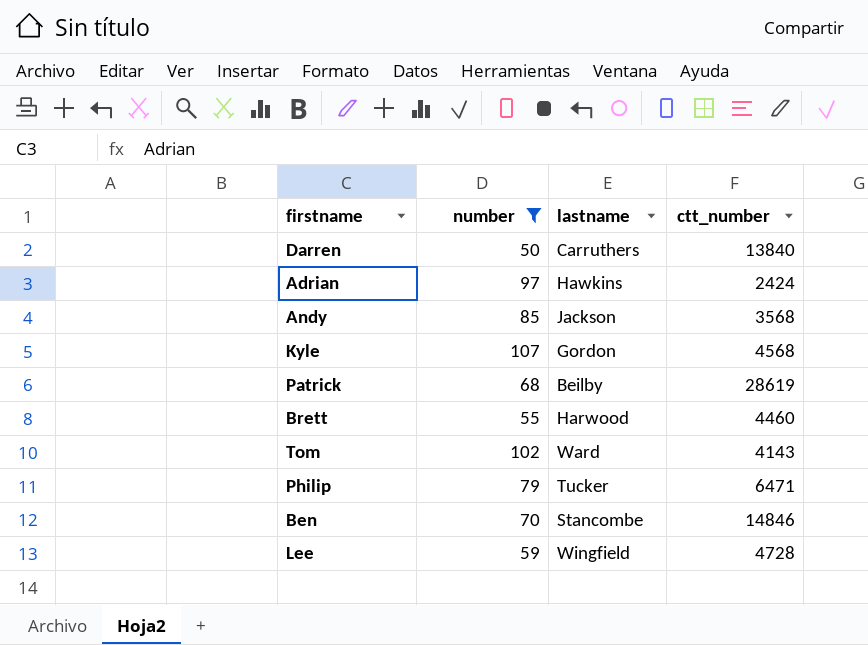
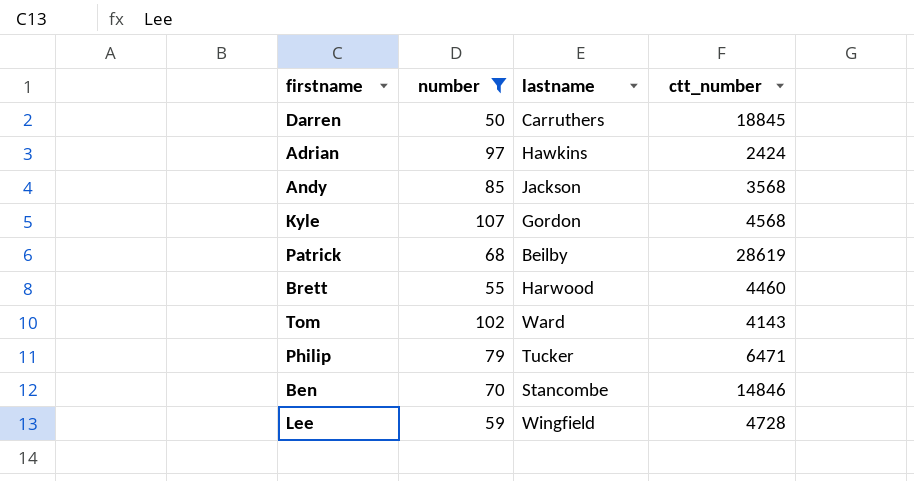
Darren | ctt_number: 13840 -> 18845

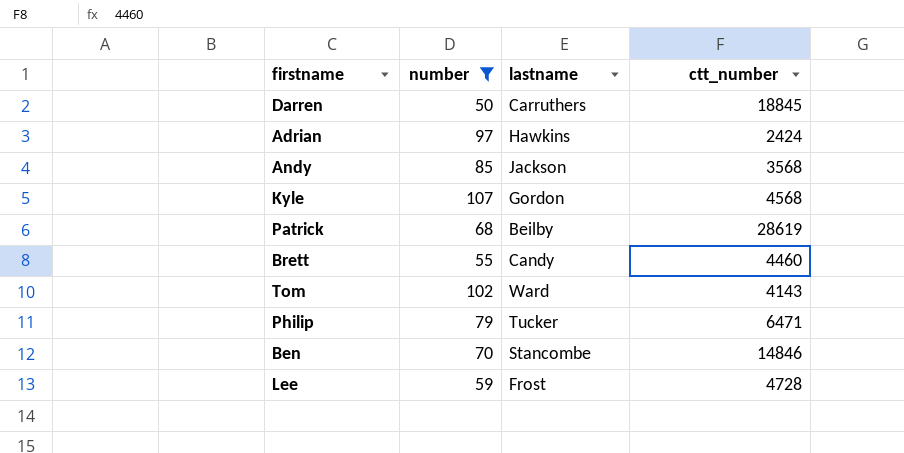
Brett | lastname: Harwood -> Candy
Lee | lastname: Wingfield -> Frost

